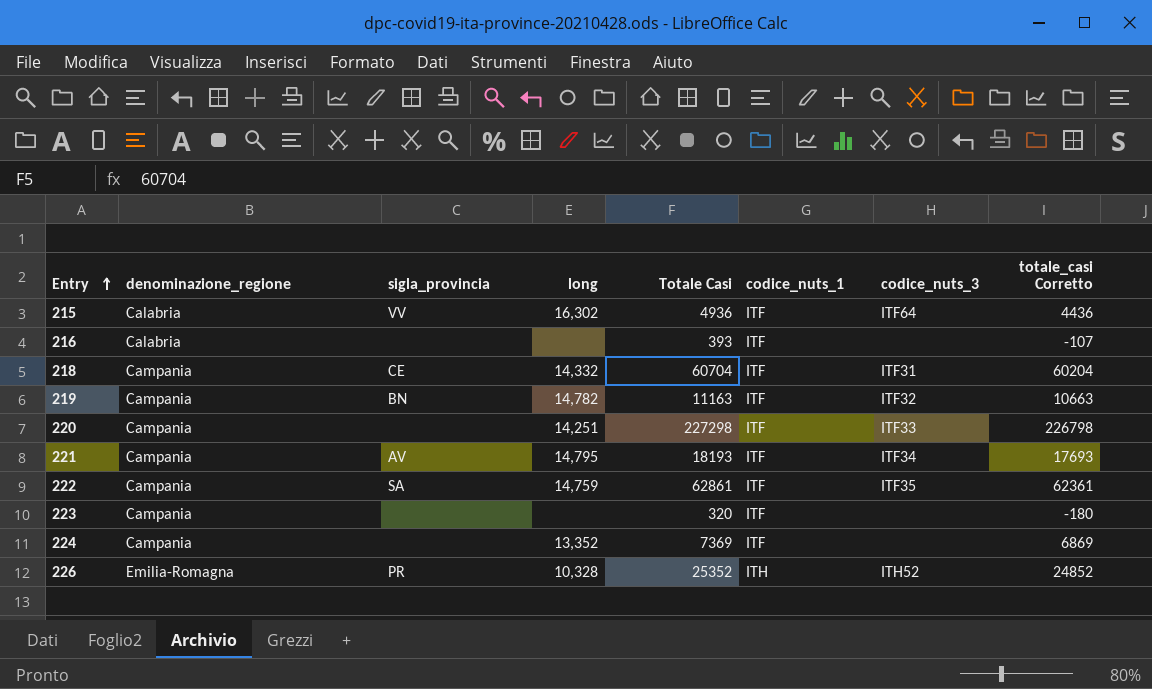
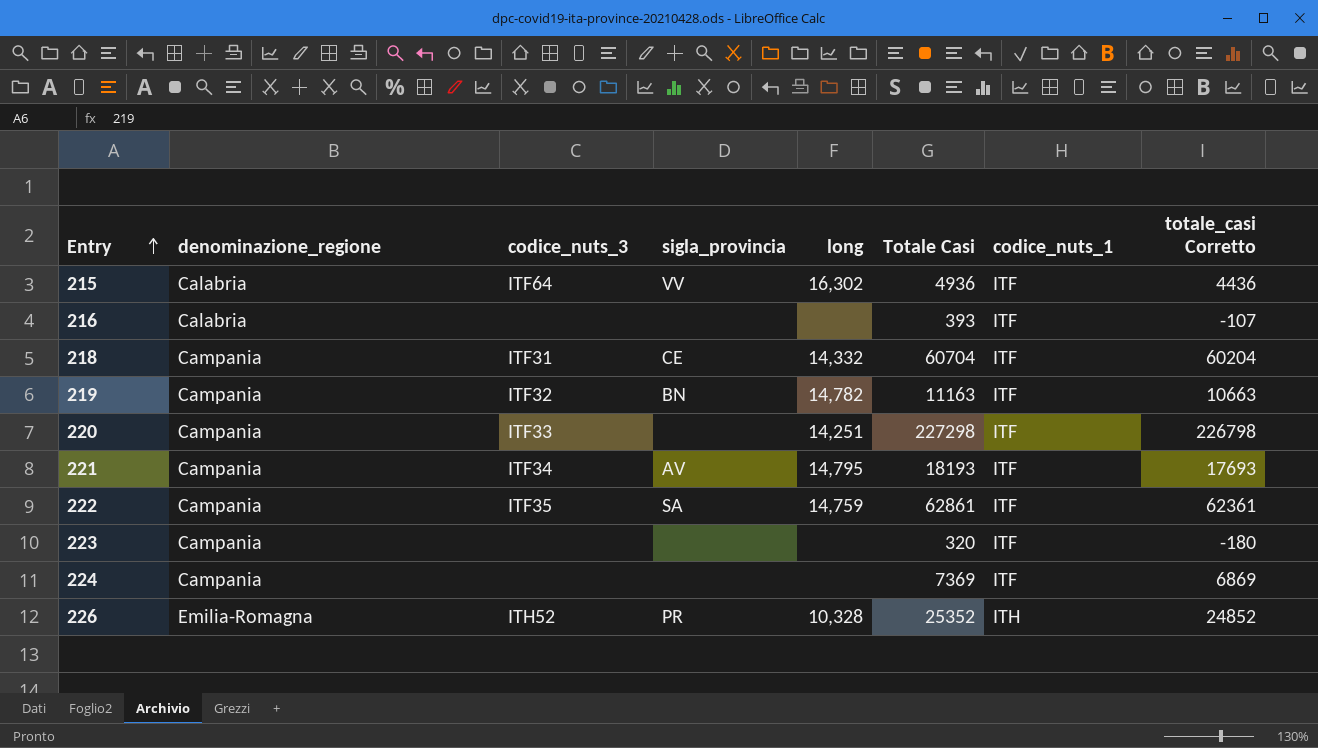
column codice_nuts_3 | position: 7 -> 3
224 | long: 13,352 -> none

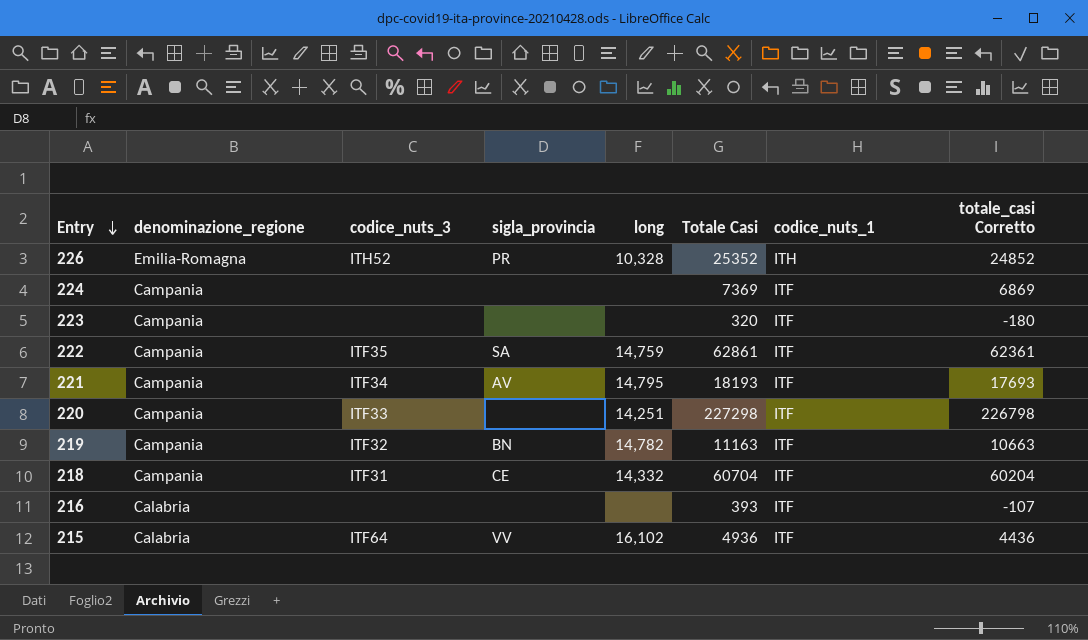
row order: Entry ascending -> Entry descending
215 | long: 16,302 -> 16,102

